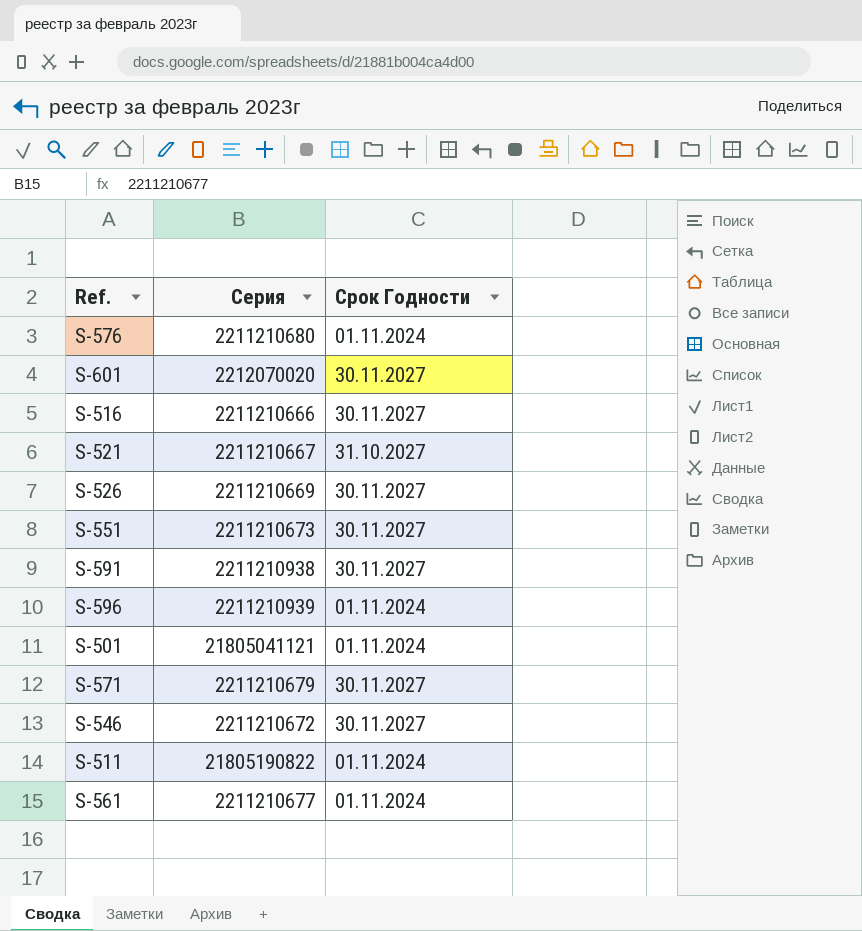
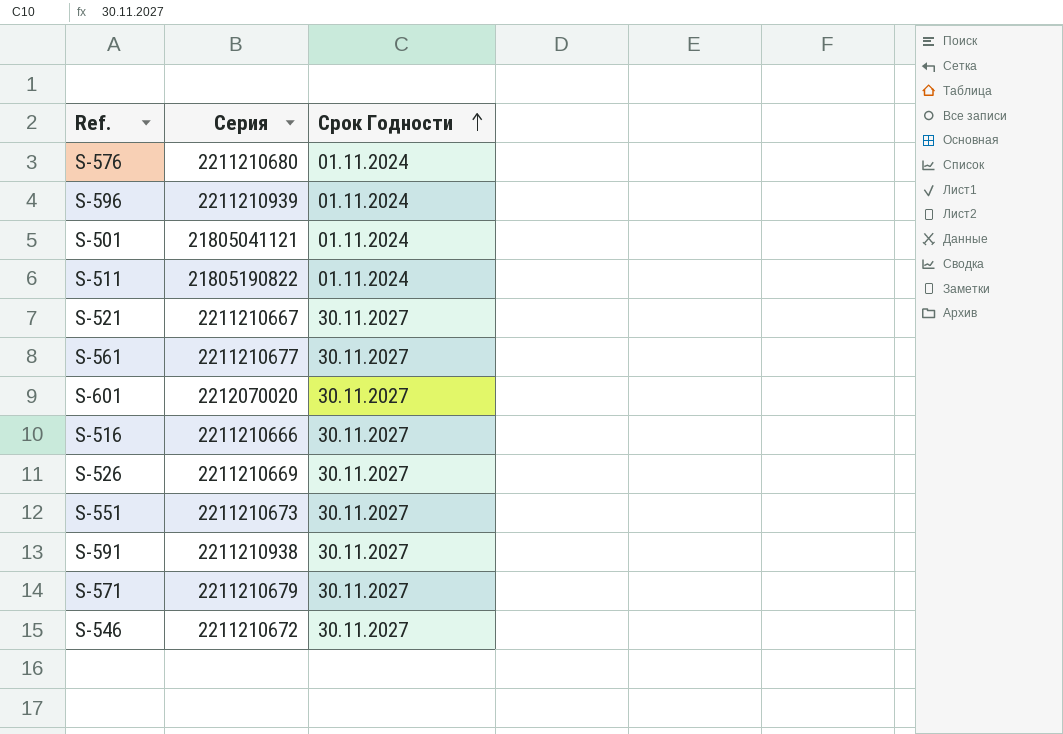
row order: none -> Срок Годности ascending
S-521 | Срок Годности: 31.10.2027 -> 30.11.2027
S-561 | Срок Годности: 01.11.2024 -> 30.11.2027

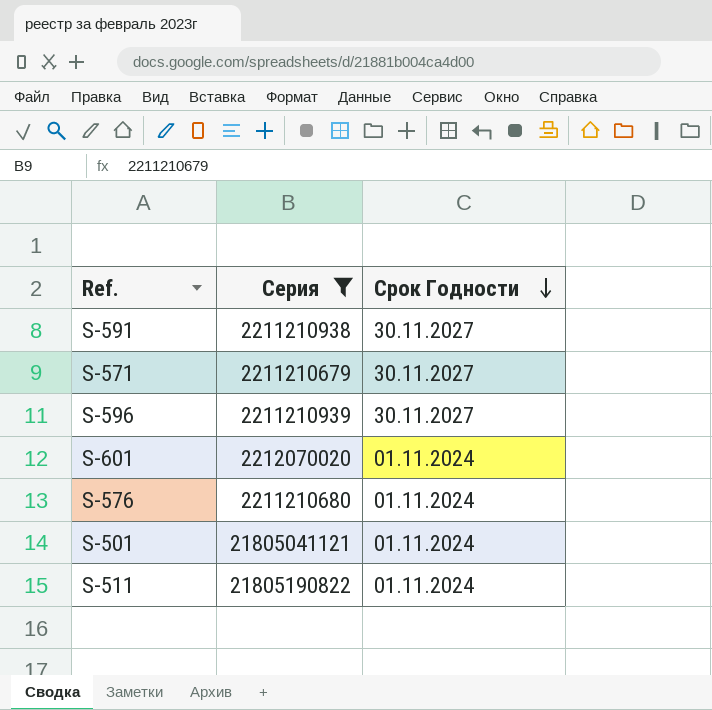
filter: none -> Серия >= 2211210679
row order: Срок Годности ascending -> Срок Годности descending
S-596 | Срок Годности: 01.11.2024 -> 30.11.2027
S-601 | Срок Годности: 30.11.2027 -> 01.11.2024

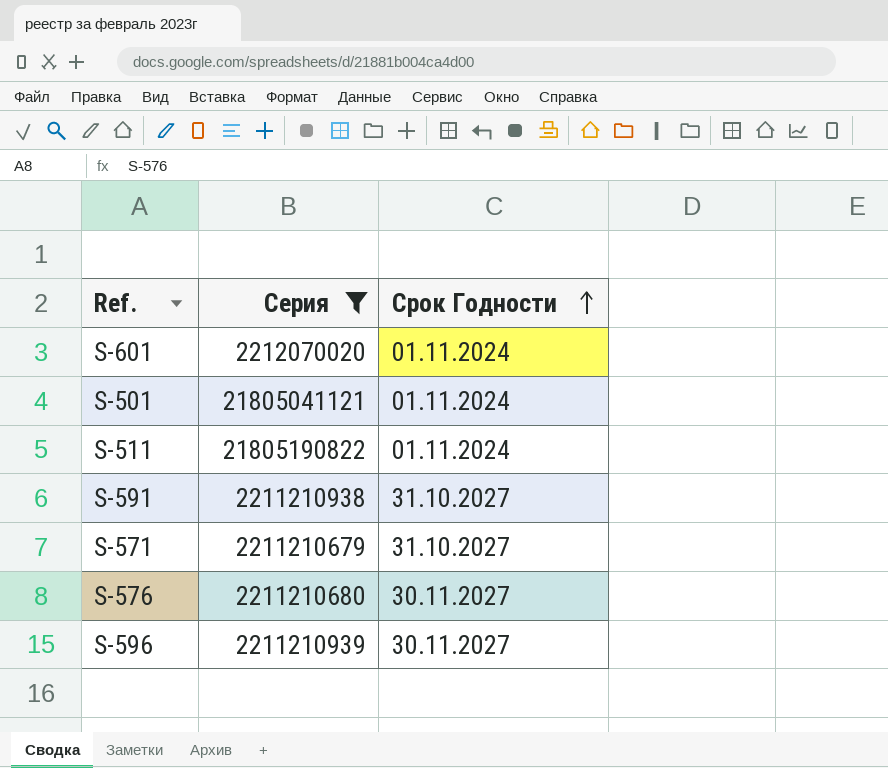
row order: Срок Годности descending -> Срок Годности ascending
S-591 | Срок Годности: 30.11.2027 -> 31.10.2027
S-571 | Срок Годности: 30.11.2027 -> 31.10.2027
S-576 | Срок Годности: 01.11.2024 -> 30.11.2027

